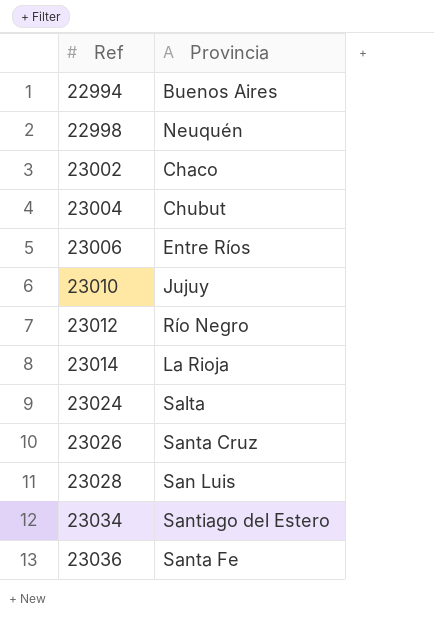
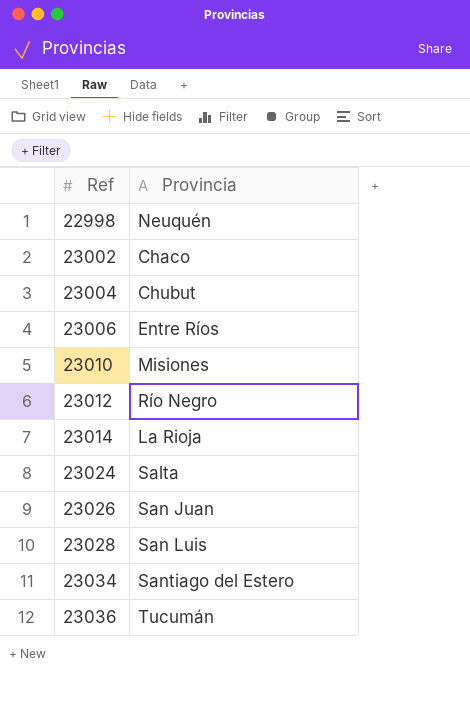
row 22994: Buenos Aires -> none
23010 | Provincia: Jujuy -> Misiones
23026 | Provincia: Santa Cruz -> San Juan
23036 | Provincia: Santa Fe -> Tucumán

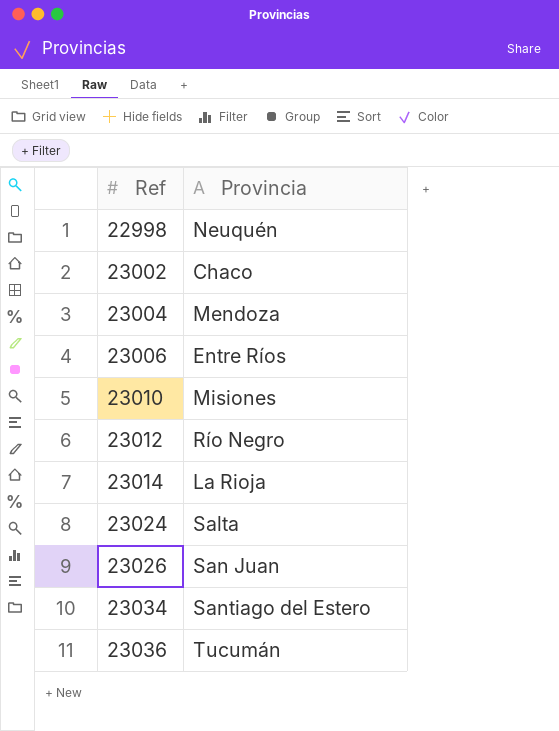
row 23028: San Luis -> none
23004 | Provincia: Chubut -> Mendoza

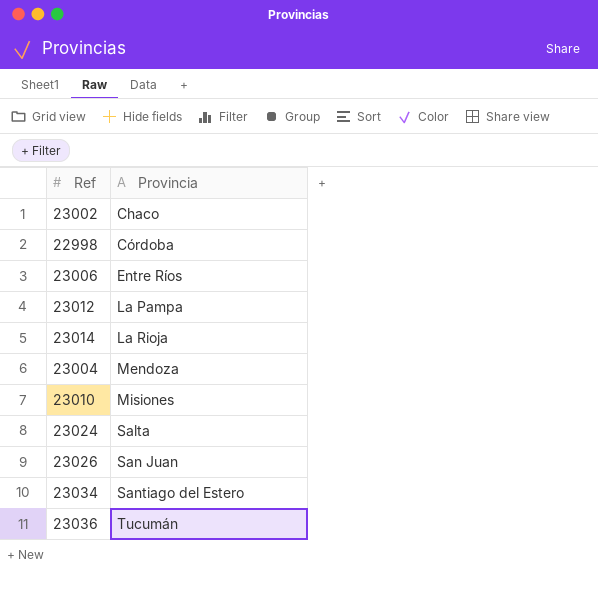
row order: Ref ascending -> Provincia ascending
22998 | Provincia: Neuquén -> Córdoba
23012 | Provincia: Río Negro -> La Pampa

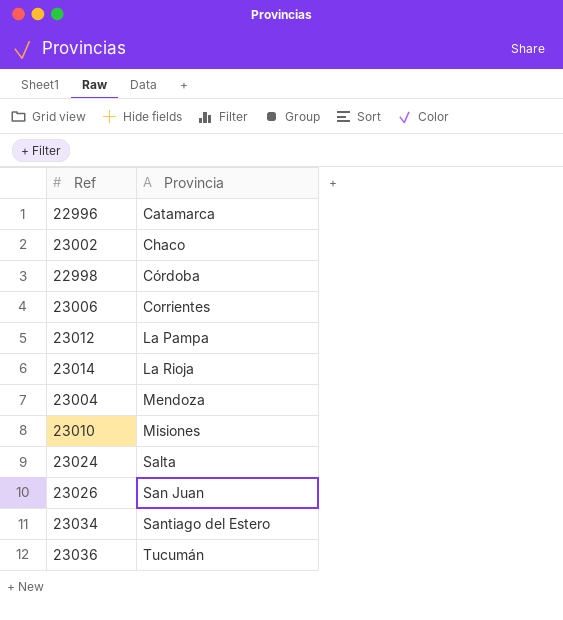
row 22996: none -> Catamarca
23006 | Provincia: Entre Ríos -> Corrientes

